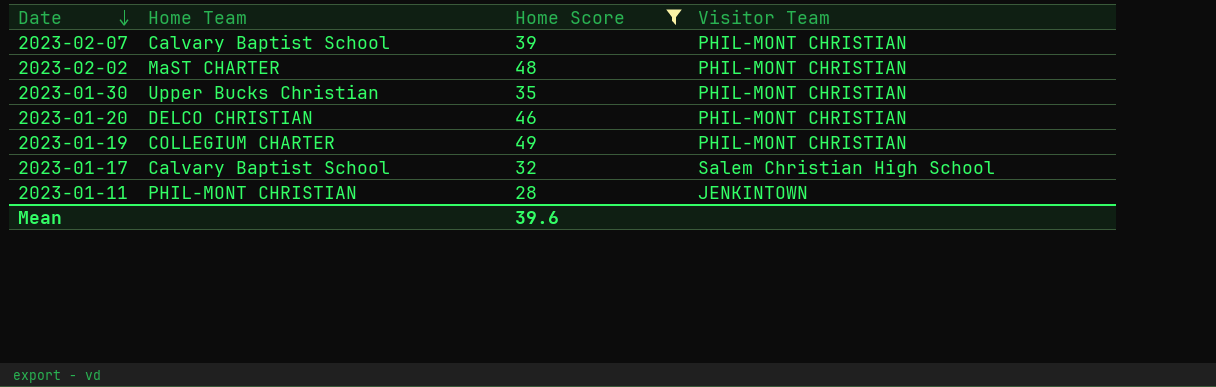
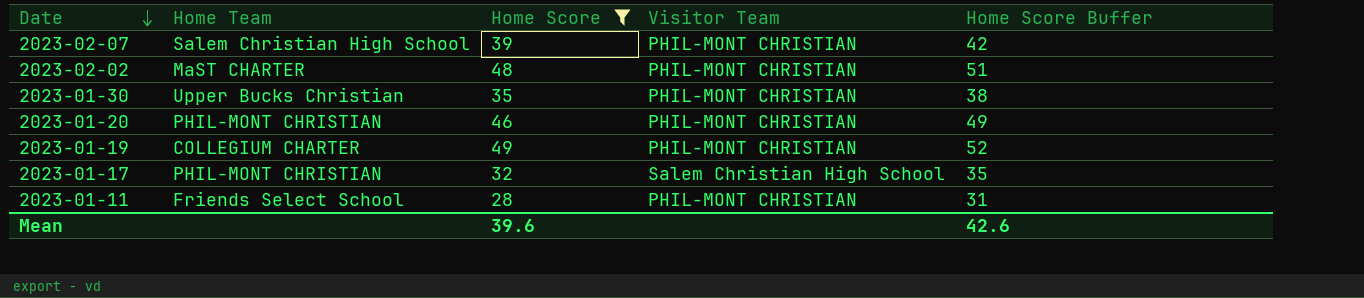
column Home Score Buffer | formula: none -> [Home Score] + 3
2023-02-07 | Home Team: Calvary Baptist School -> Salem Christian High School
2023-01-20 | Home Team: DELCO CHRISTIAN -> PHIL-MONT CHRISTIAN
2023-01-17 | Home Team: Calvary Baptist School -> PHIL-MONT CHRISTIAN
2023-01-11 | Home Team: PHIL-MONT CHRISTIAN -> Friends Select School
2023-01-11 | Visitor Team: JENKINTOWN -> PHIL-MONT CHRISTIAN

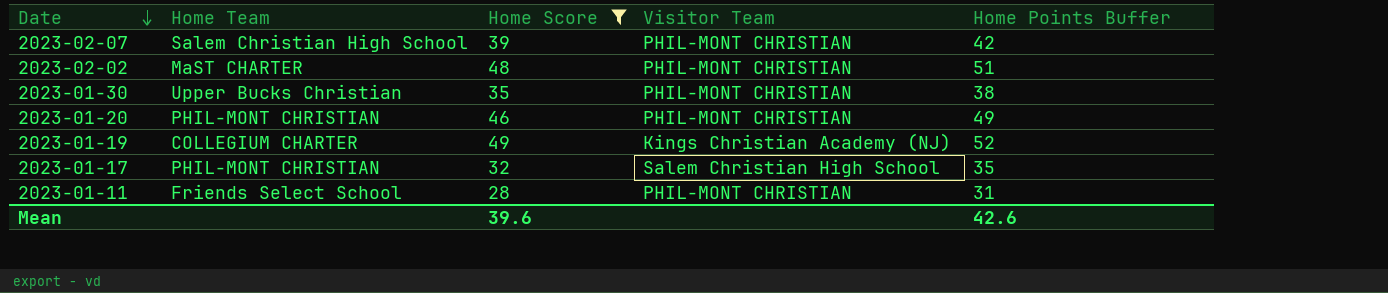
column name: Home Score Buffer -> Home Points Buffer
2023-01-19 | Visitor Team: PHIL-MONT CHRISTIAN -> Kings Christian Academy (NJ)

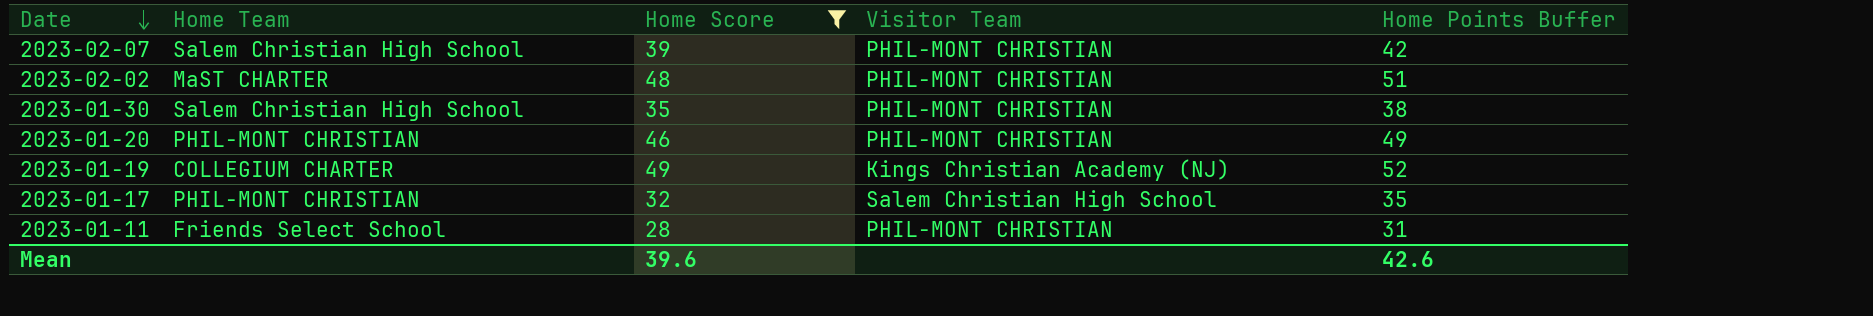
2023-01-30 | Home Team: Upper Bucks Christian -> Salem Christian High School

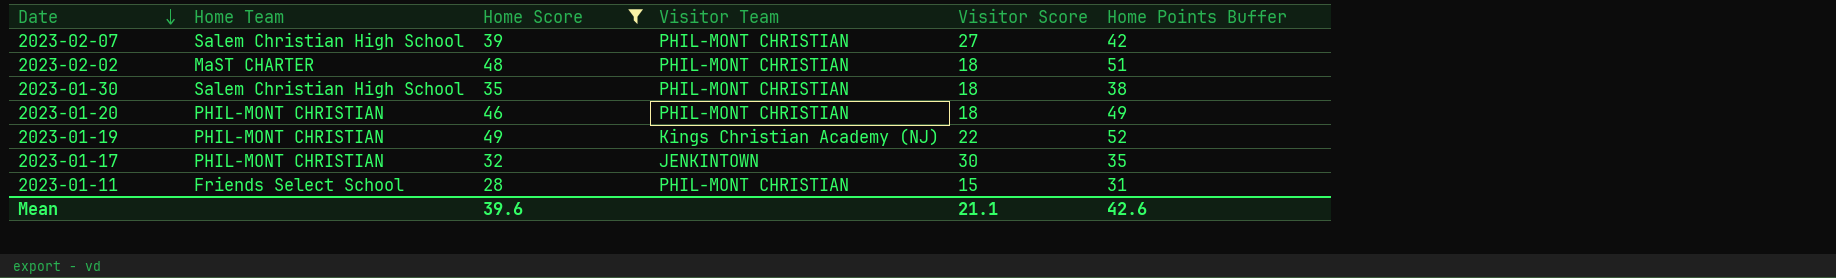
column Visitor Score | position: none -> 5
2023-01-19 | Home Team: COLLEGIUM CHARTER -> PHIL-MONT CHRISTIAN
2023-01-17 | Visitor Team: Salem Christian High School -> JENKINTOWN

